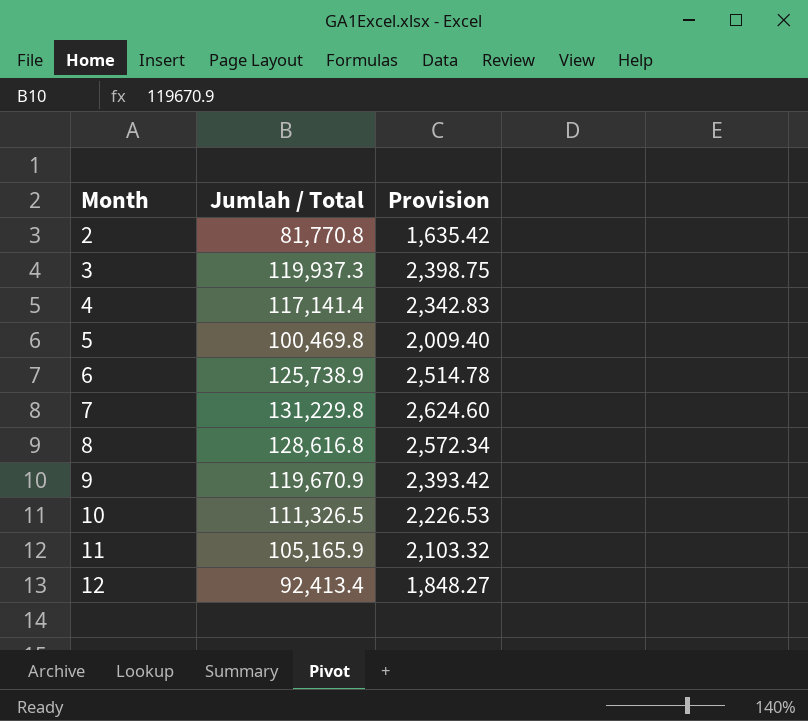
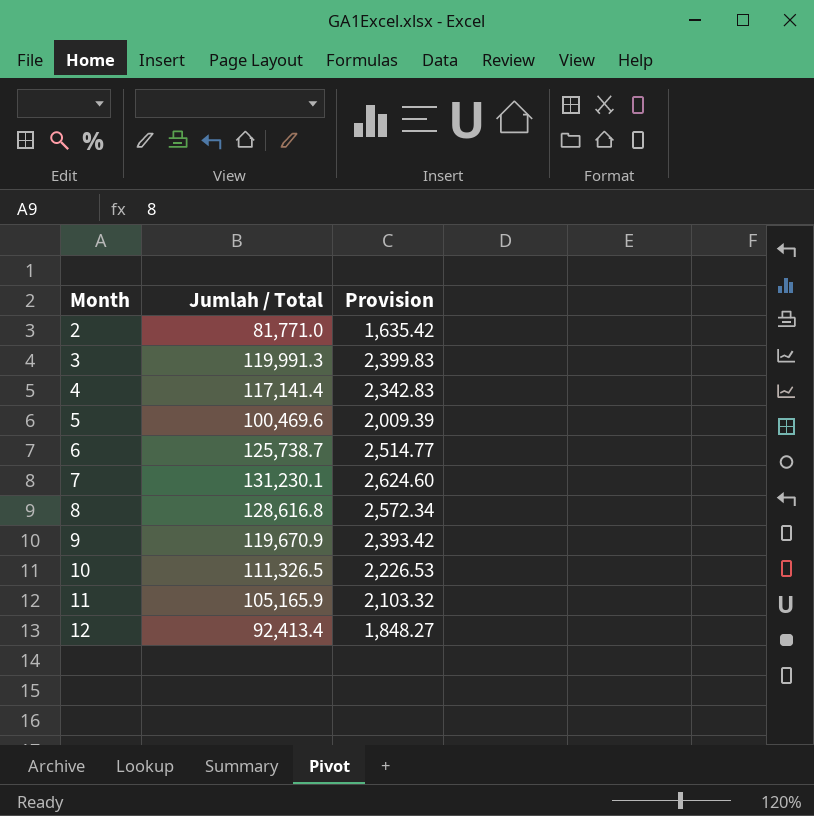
2 | Jumlah / Total: 81,770.8 -> 81,771.0
3 | Jumlah / Total: 119,937.3 -> 119,991.3
3 | Provision: 2,398.75 -> 2,399.83
5 | Jumlah / Total: 100,469.8 -> 100,469.6
5 | Provision: 2,009.40 -> 2,009.39
6 | Jumlah / Total: 125,738.9 -> 125,738.7
6 | Provision: 2,514.78 -> 2,514.77
7 | Jumlah / Total: 131,229.8 -> 131,230.1

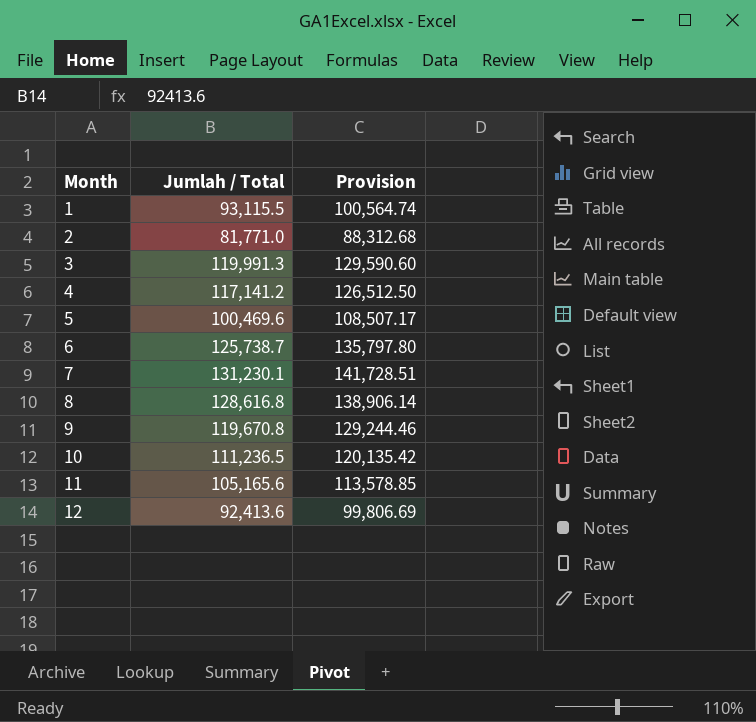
column Provision | formula: [Jumlah / Total] * 0.02 -> [Jumlah / Total] * 1.08
row 1: none -> 93,115.5 | 100,564.74
4 | Jumlah / Total: 117,141.4 -> 117,141.2
9 | Jumlah / Total: 119,670.9 -> 119,670.8
10 | Jumlah / Total: 111,326.5 -> 111,236.5
11 | Jumlah / Total: 105,165.9 -> 105,165.6
12 | Jumlah / Total: 92,413.4 -> 92,413.6

